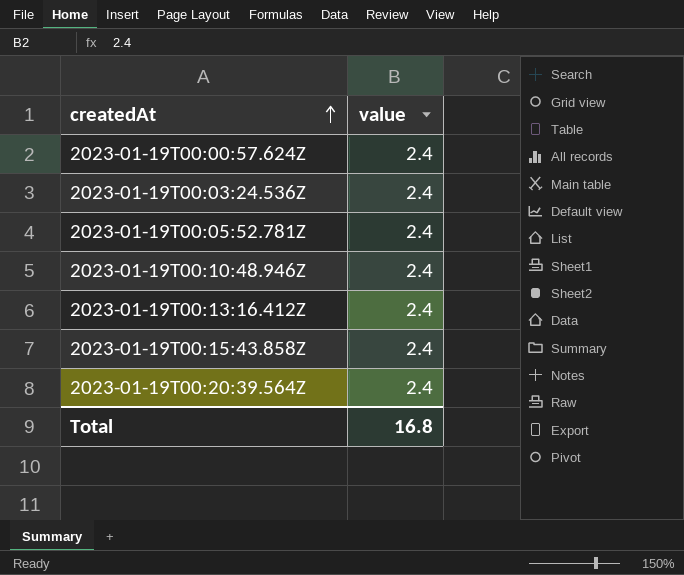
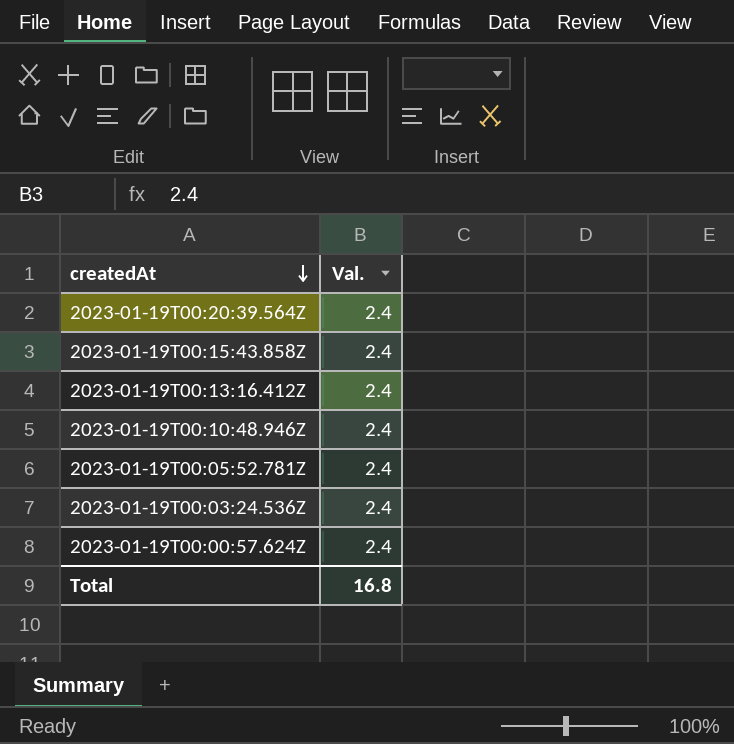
row order: createdAt ascending -> createdAt descending
column name: value -> Val.

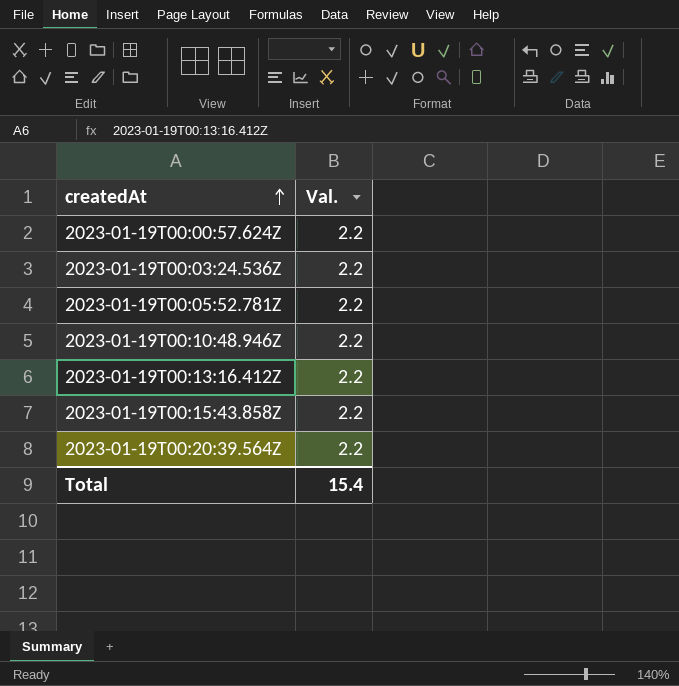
row order: createdAt descending -> createdAt ascending
2023-01-19T00:00:57.624Z | Val.: 2.4 -> 2.2
2023-01-19T00:03:24.536Z | Val.: 2.4 -> 2.2
2023-01-19T00:05:52.781Z | Val.: 2.4 -> 2.2
2023-01-19T00:10:48.946Z | Val.: 2.4 -> 2.2
2023-01-19T00:13:16.412Z | Val.: 2.4 -> 2.2
2023-01-19T00:15:43.858Z | Val.: 2.4 -> 2.2
2023-01-19T00:20:39.564Z | Val.: 2.4 -> 2.2
Total | Val.: 16.8 -> 15.4

